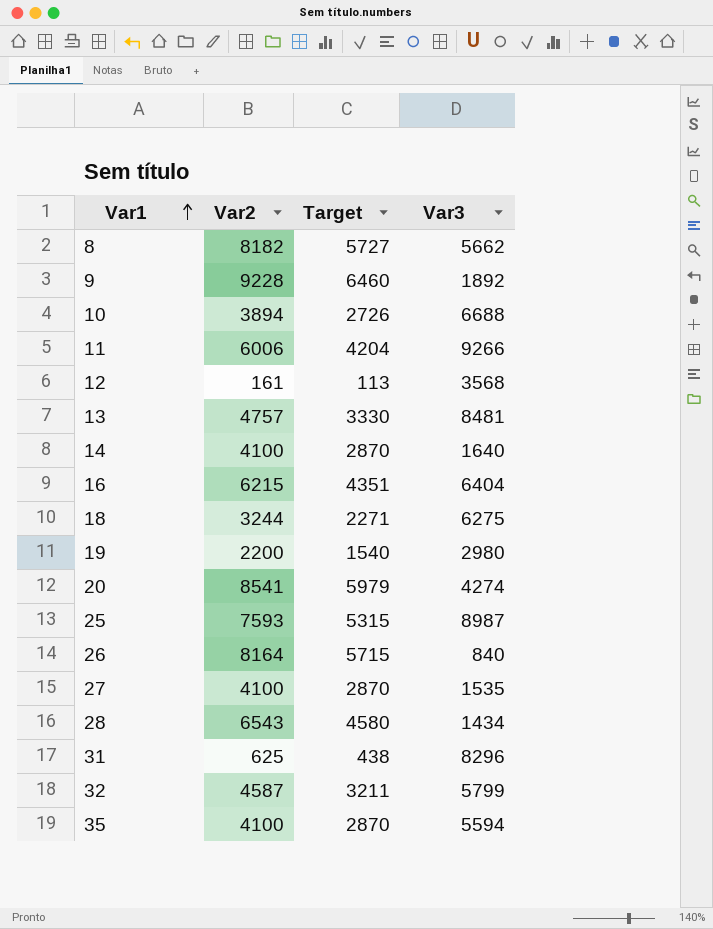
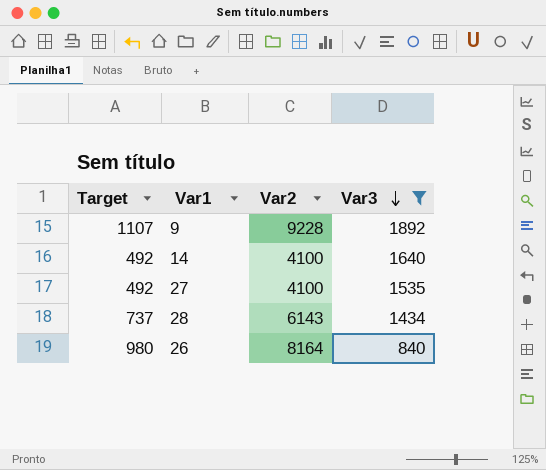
filter: none -> Var3 <= 1892
row order: Var1 ascending -> Var3 descending
column Target | formula: [Var2] * 0.7 -> [Var2] * 0.12
column Target | position: 3 -> 1
28 | Var2: 6543 -> 6143

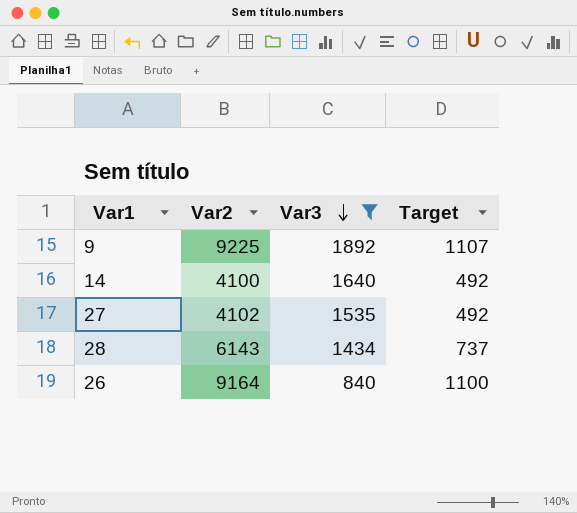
column Target | position: 1 -> 4
9 | Var2: 9228 -> 9225
27 | Var2: 4100 -> 4102
26 | Var2: 8164 -> 9164
26 | Target: 980 -> 1100

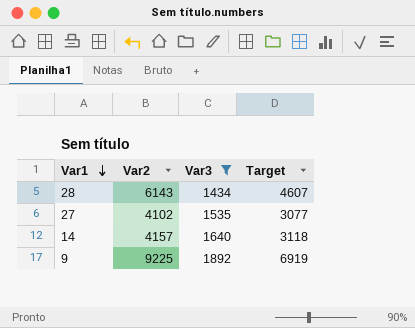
row order: Var3 descending -> Var1 descending
column Target | formula: [Var2] * 0.12 -> [Var2] * 0.75
row 26: 9164 | 840 | 1100 -> none
14 | Var2: 4100 -> 4157

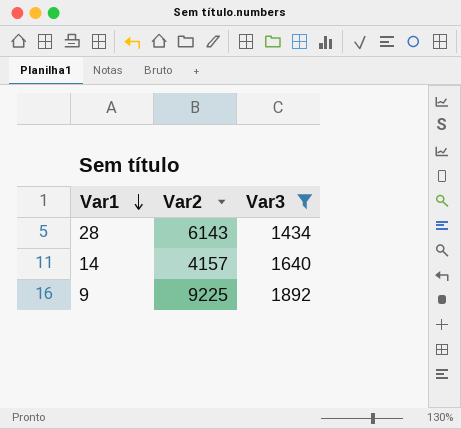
column Target | formula: [Var2] * 0.75 -> none
row 27: 4102 | 1535 | 3077 -> none

